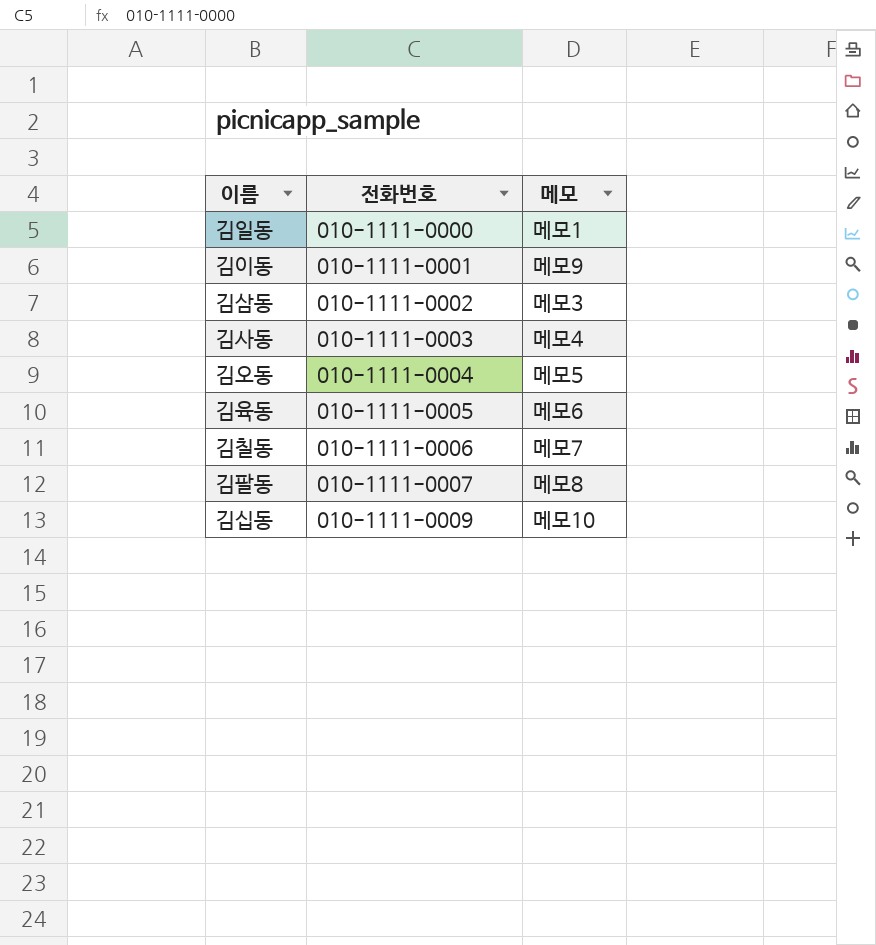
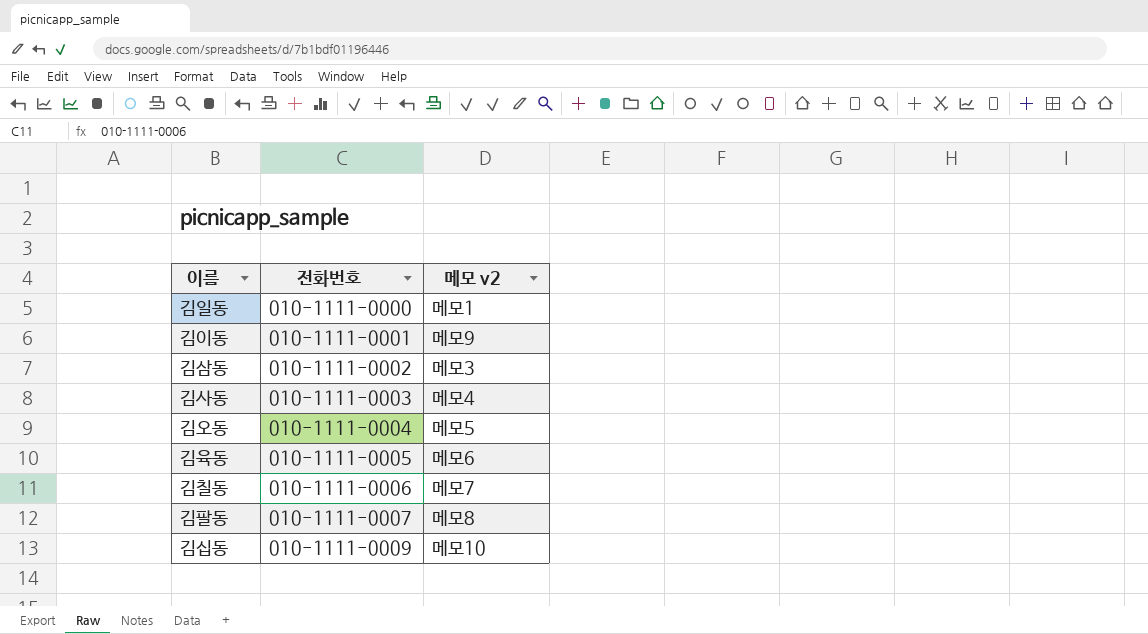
column name: 메모 -> 메모 v2

